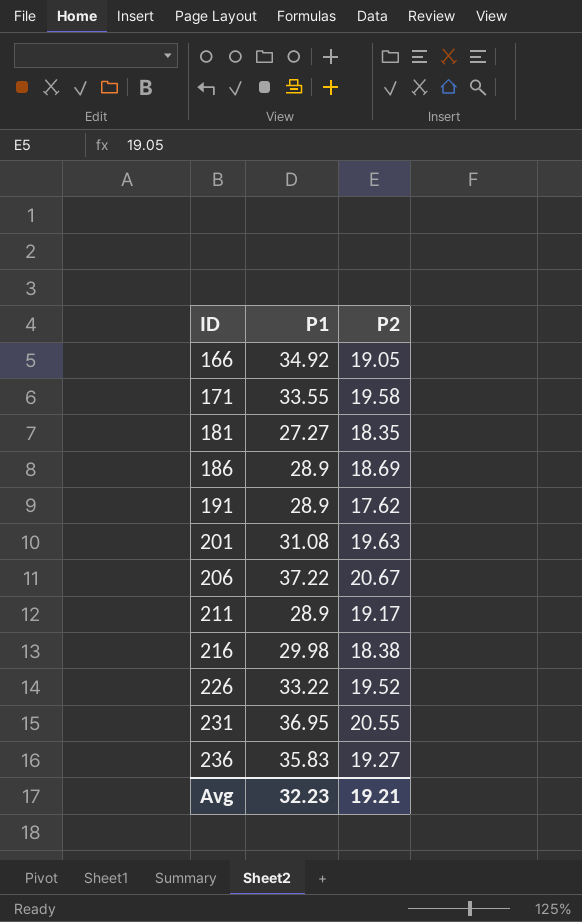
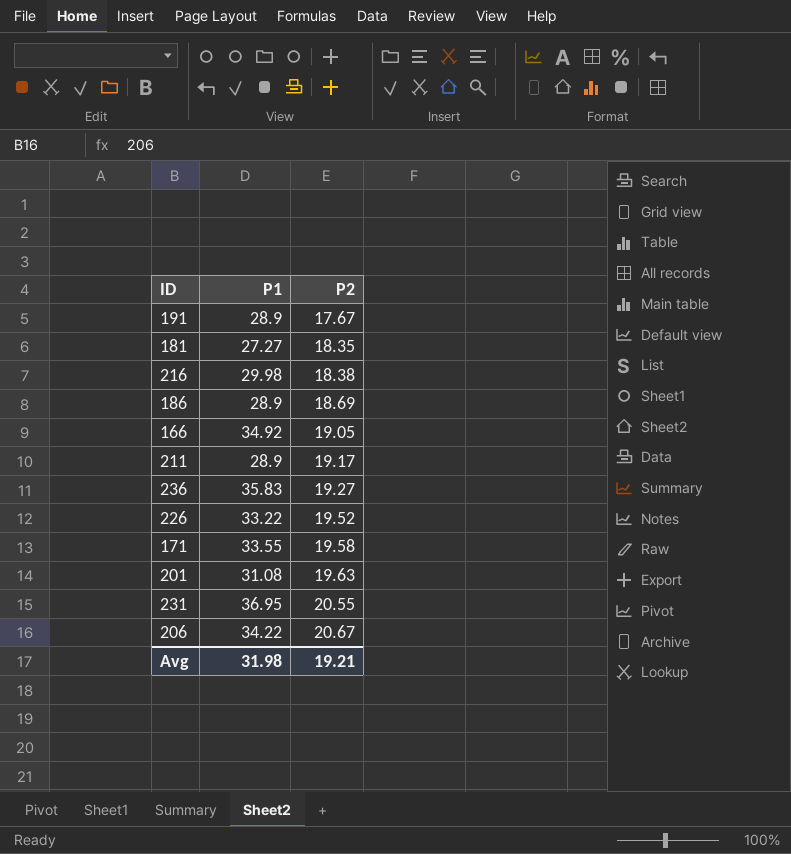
row order: ID ascending -> P2 ascending
191 | P2: 17.62 -> 17.67
206 | P1: 37.22 -> 34.22
Avg | P1: 32.23 -> 31.98

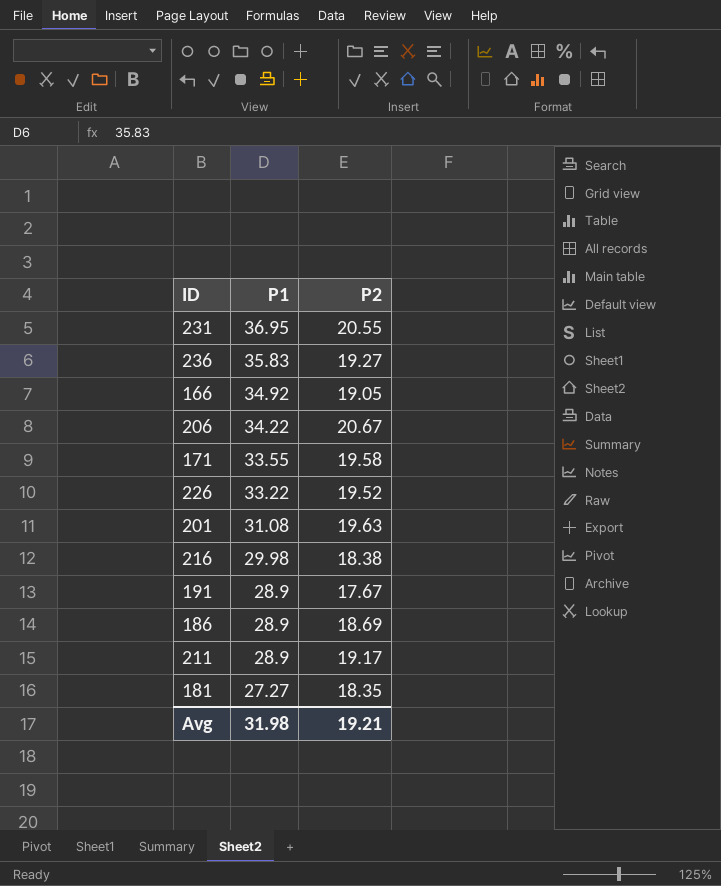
row order: P2 ascending -> P1 descending

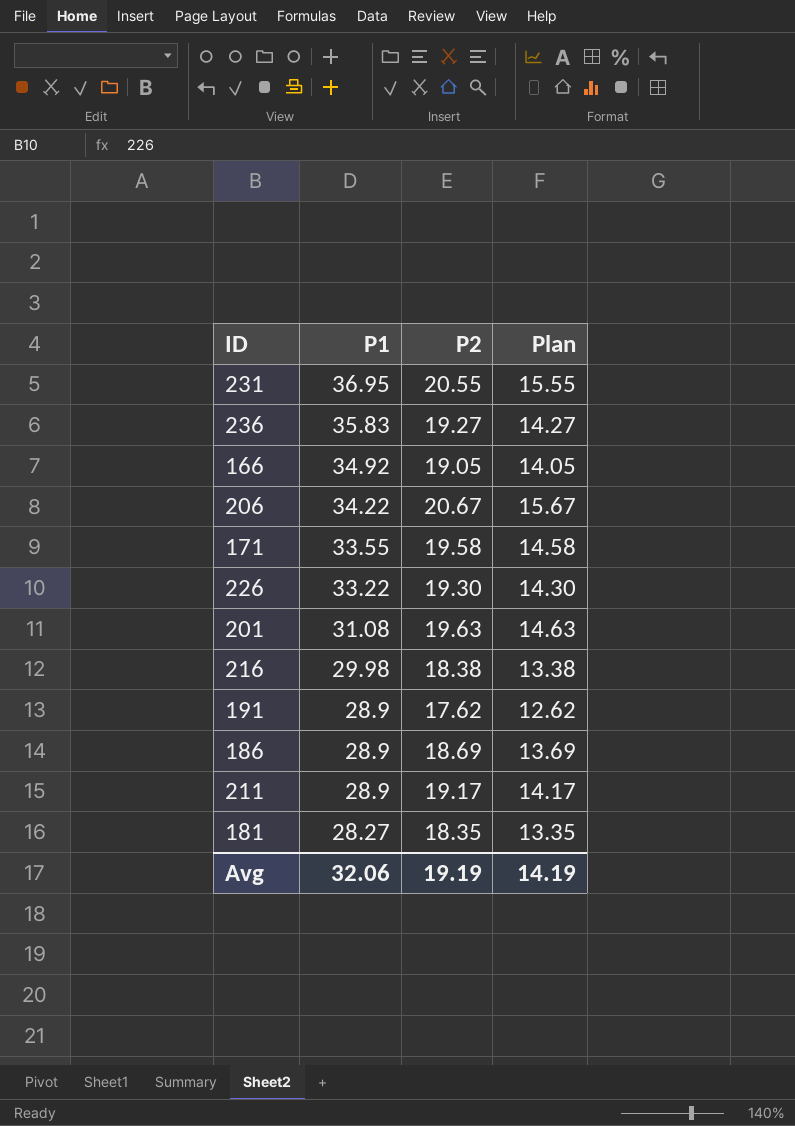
column Plan | formula: none -> [P2] - 5
226 | P2: 19.52 -> 19.30
191 | P2: 17.67 -> 17.62
181 | P1: 27.27 -> 28.27
Avg | P1: 31.98 -> 32.06
Avg | P2: 19.21 -> 19.19

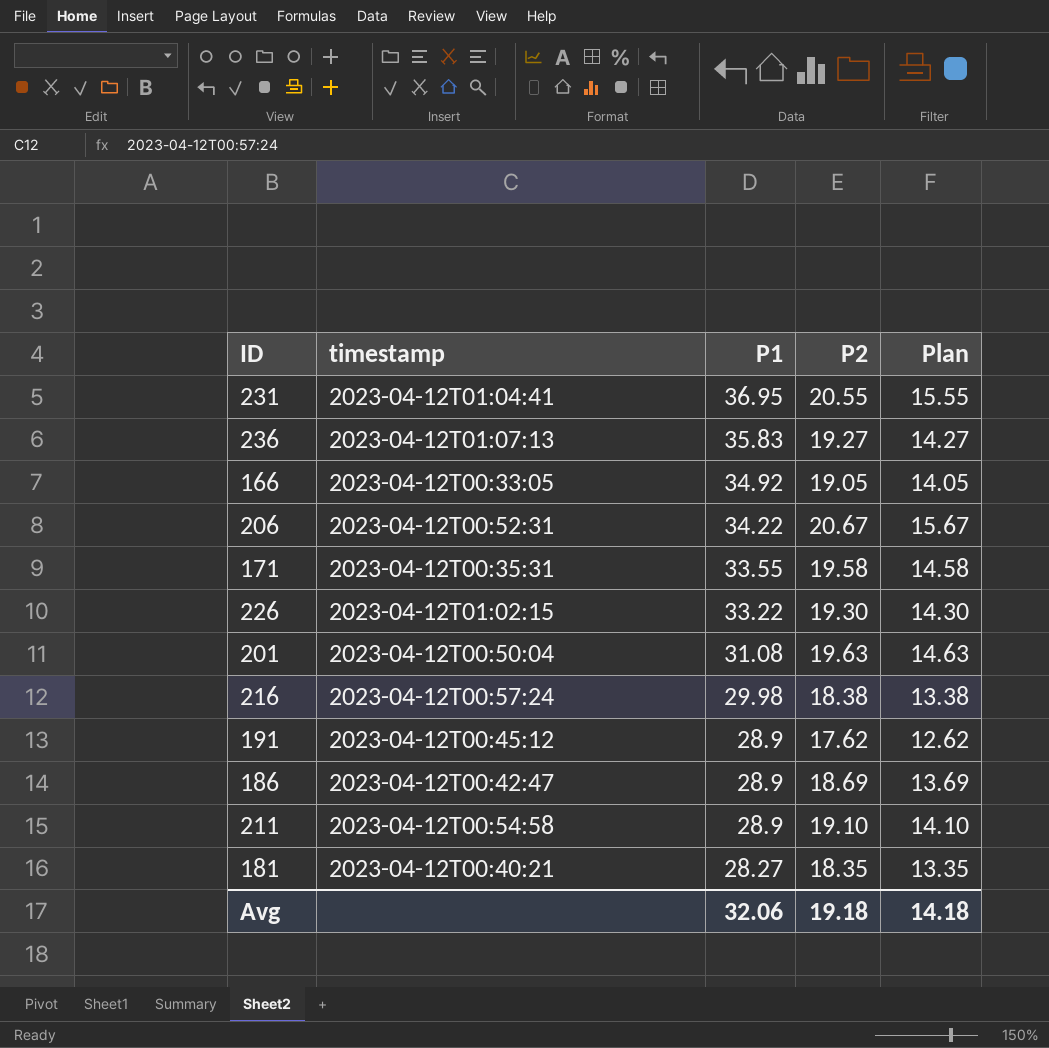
column timestamp | position: none -> 2
211 | P2: 19.17 -> 19.10
211 | Plan: 14.17 -> 14.10
Avg | P2: 19.19 -> 19.18
Avg | Plan: 14.19 -> 14.18

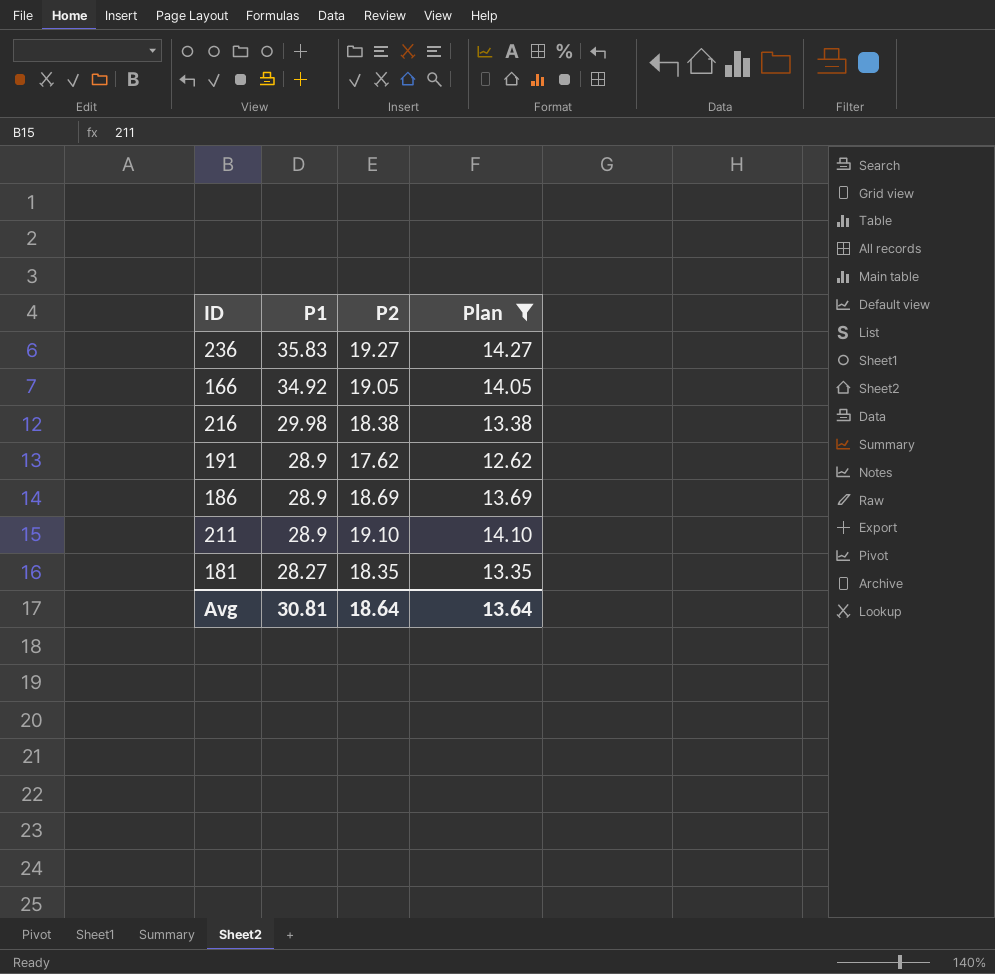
filter: none -> Plan <= 14.27
column timestamp | position: 2 -> none
Avg | P1: 32.06 -> 30.81
Avg | P2: 19.18 -> 18.64
Avg | Plan: 14.18 -> 13.64

